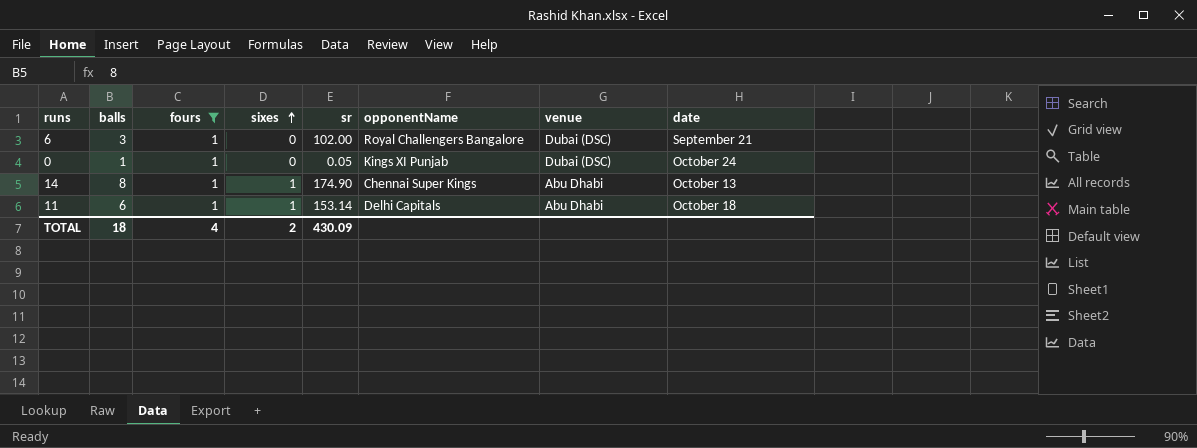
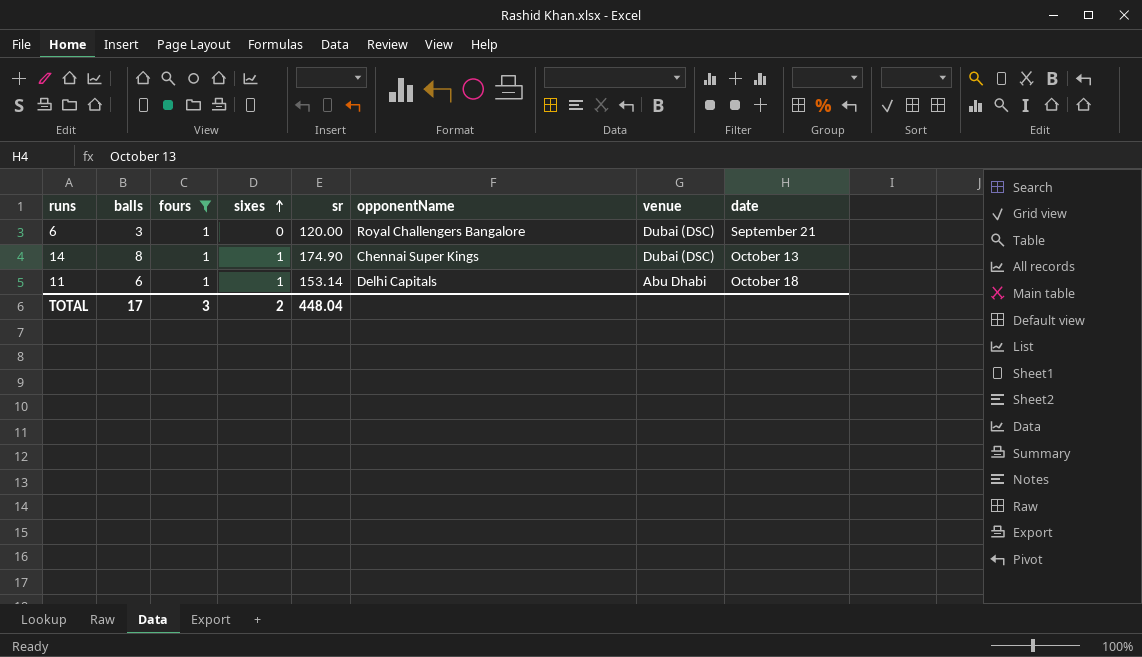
row 0: 1 | 1 | 0 | 0.05 | Kings XI Punjab | Dubai (DSC) | October 24 -> none
6 | sr: 102.00 -> 120.00
14 | venue: Abu Dhabi -> Dubai (DSC)
TOTAL | balls: 18 -> 17
TOTAL | fours: 4 -> 3
TOTAL | sr: 430.09 -> 448.04

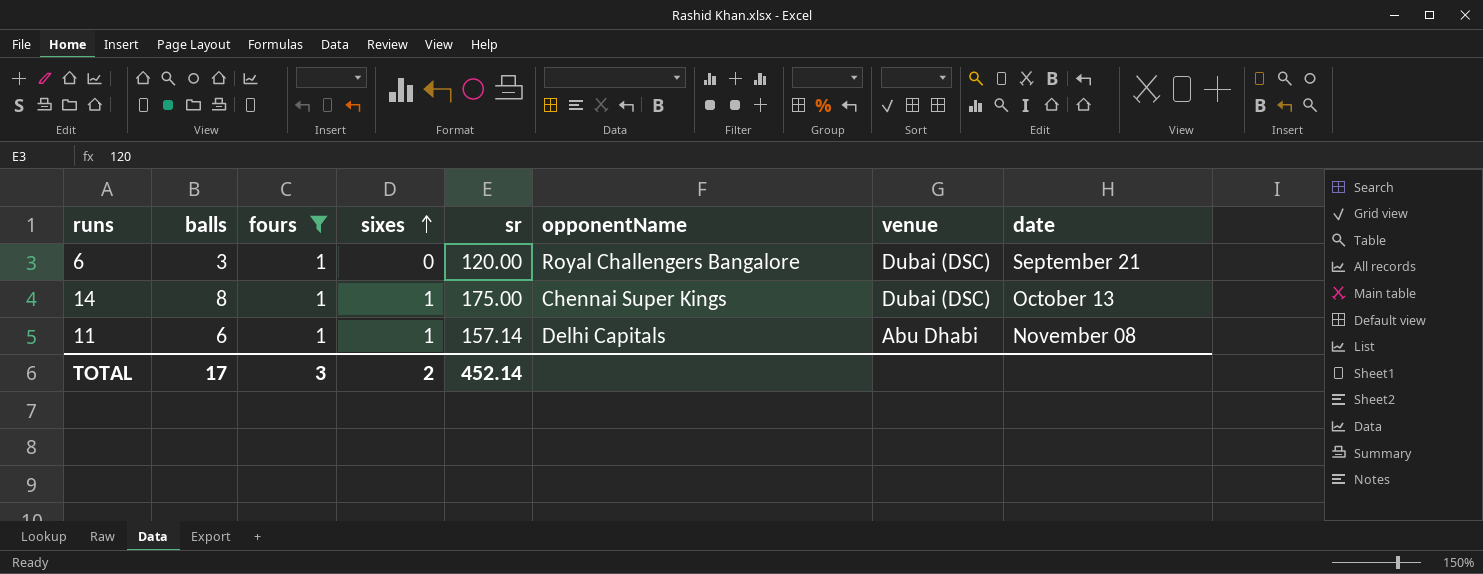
14 | sr: 174.90 -> 175.00
11 | sr: 153.14 -> 157.14
11 | date: October 18 -> November 08
TOTAL | sr: 448.04 -> 452.14

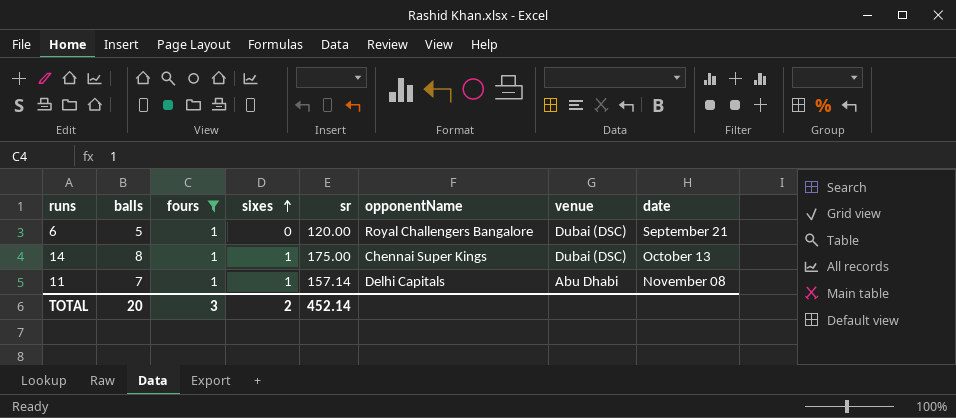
6 | balls: 3 -> 5
11 | balls: 6 -> 7
TOTAL | balls: 17 -> 20

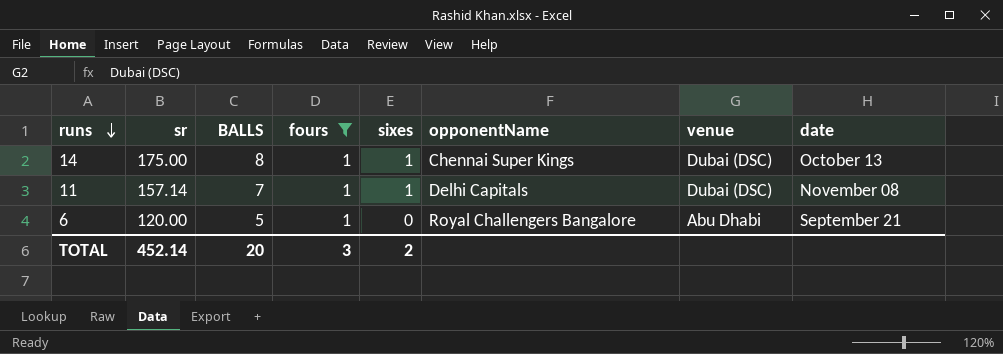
row order: sixes ascending -> runs descending
column sr | position: 5 -> 2
column name: balls -> BALLS
11 | venue: Abu Dhabi -> Dubai (DSC)
6 | venue: Dubai (DSC) -> Abu Dhabi

